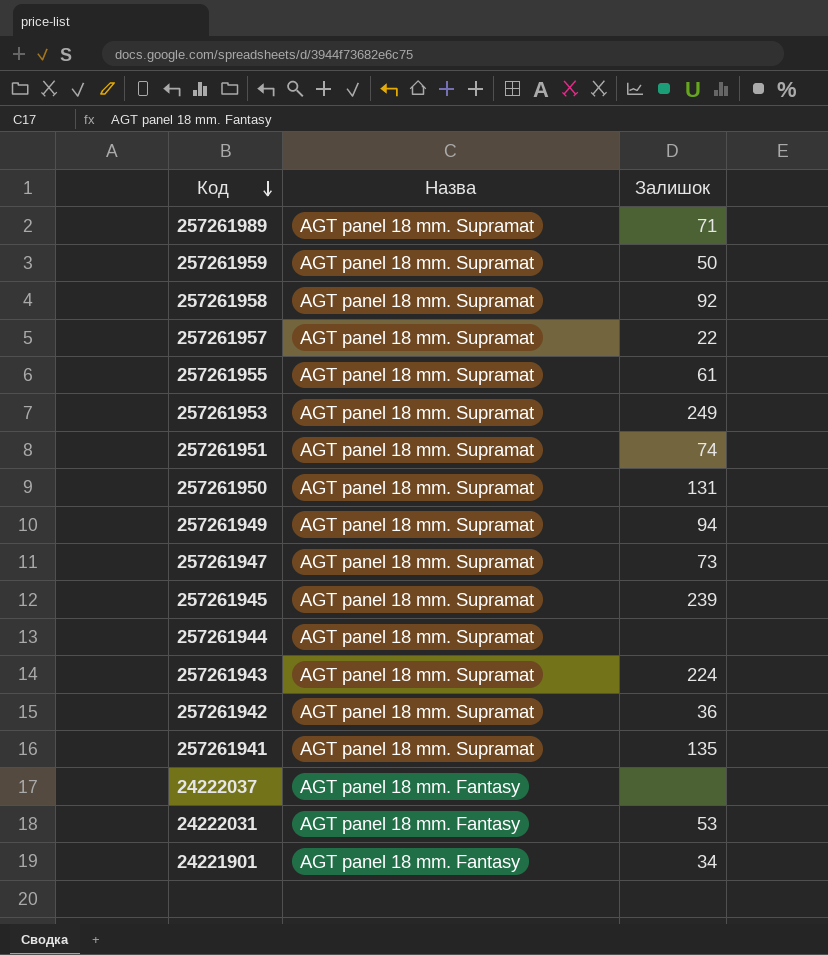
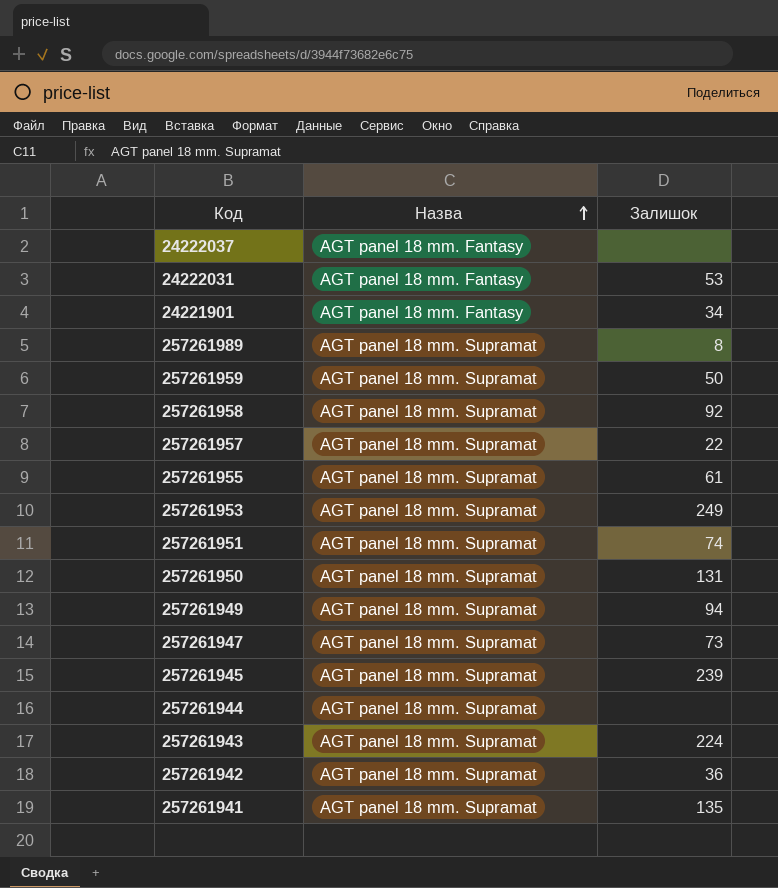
row order: Код descending -> Назва ascending
257261989 | Залишок: 71 -> 8

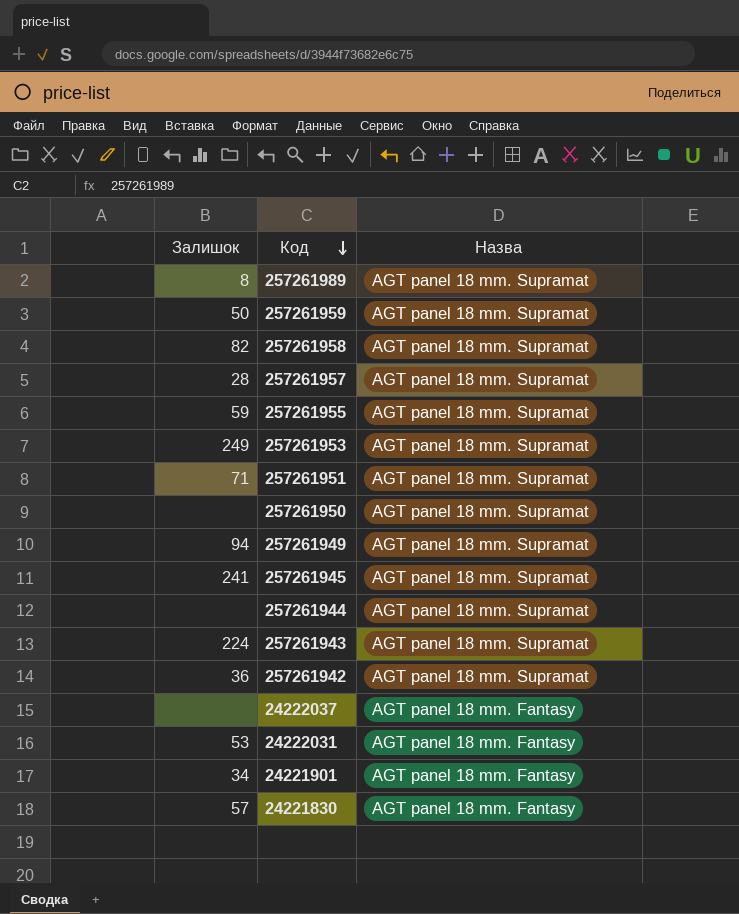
row order: Назва ascending -> Код descending
column Залишок | position: 3 -> 1
row 257261947: AGT panel 18 mm. Supramat | 73 -> none
row 257261941: AGT panel 18 mm. Supramat | 135 -> none
257261958 | Залишок: 92 -> 82
257261957 | Залишок: 22 -> 28
257261955 | Залишок: 61 -> 59
257261951 | Залишок: 74 -> 71
257261950 | Залишок: 131 -> none
257261945 | Залишок: 239 -> 241
row 24221830: none -> 57 | AGT panel 18 mm. Fantasy

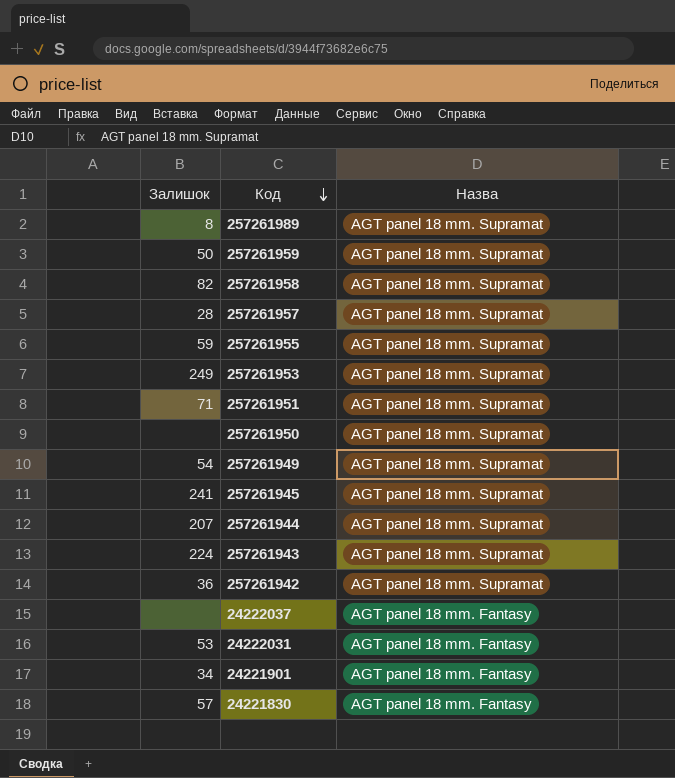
257261949 | Залишок: 94 -> 54
257261944 | Залишок: none -> 207

